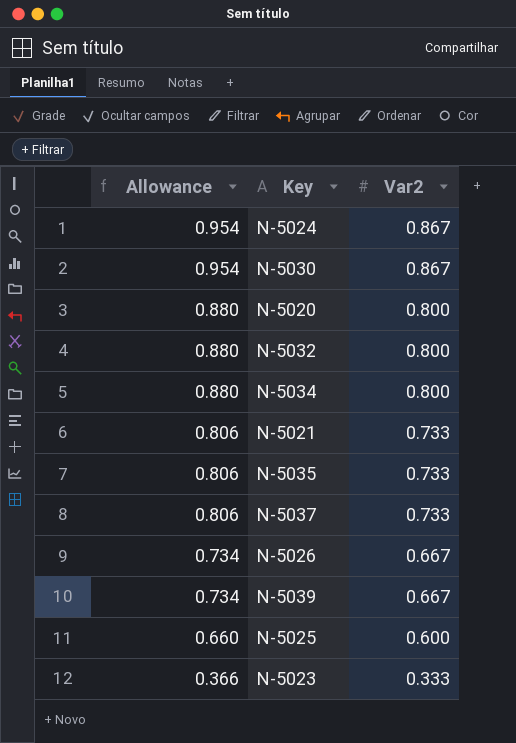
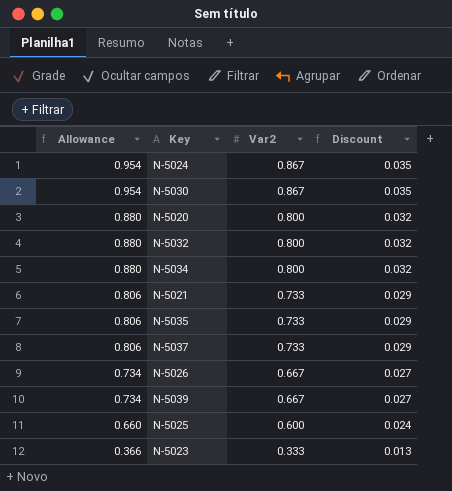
column Discount | formula: none -> [Var2] * 0.04

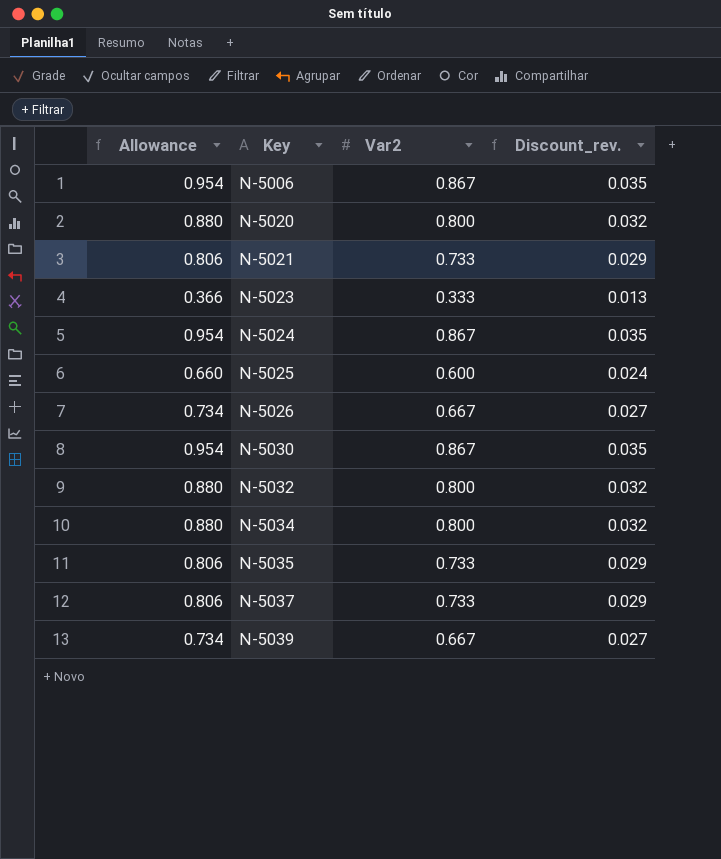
row order: Allowance descending -> Key ascending
column name: Discount -> Discount_rev.
row N-5006: none -> 0.954 | 0.867 | 0.035

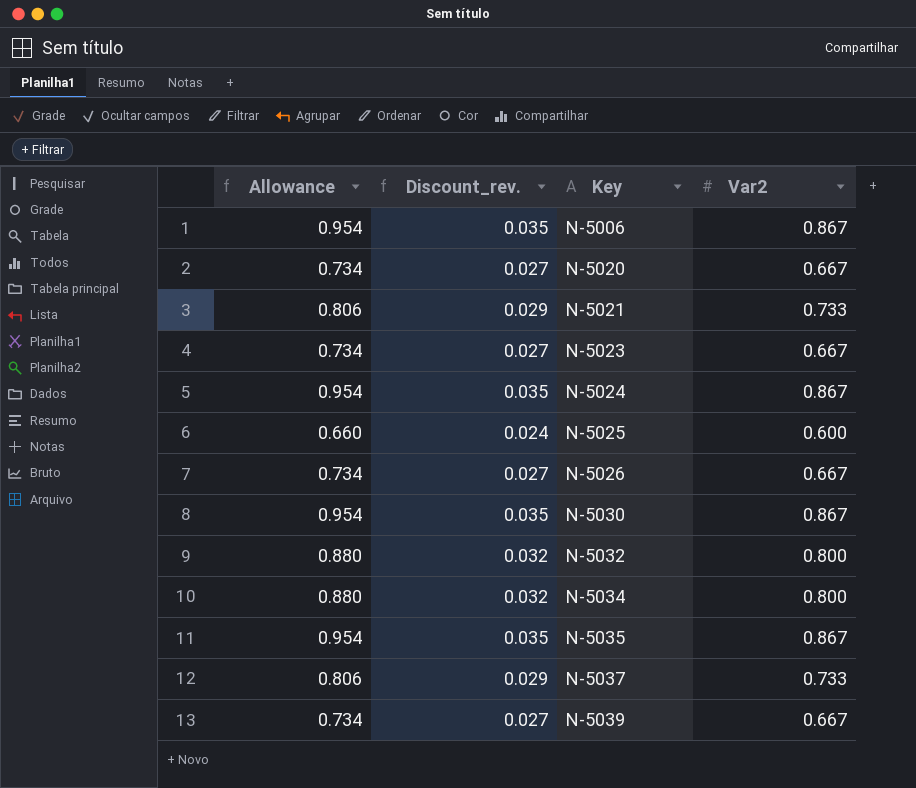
column Discount_rev. | position: 4 -> 2
N-5020 | Allowance: 0.880 -> 0.734
N-5020 | Discount_rev.: 0.032 -> 0.027
N-5020 | Var2: 0.800 -> 0.667
N-5023 | Allowance: 0.366 -> 0.734
N-5023 | Discount_rev.: 0.013 -> 0.027
N-5023 | Var2: 0.333 -> 0.667
N-5035 | Allowance: 0.806 -> 0.954
N-5035 | Discount_rev.: 0.029 -> 0.035
N-5035 | Var2: 0.733 -> 0.867

